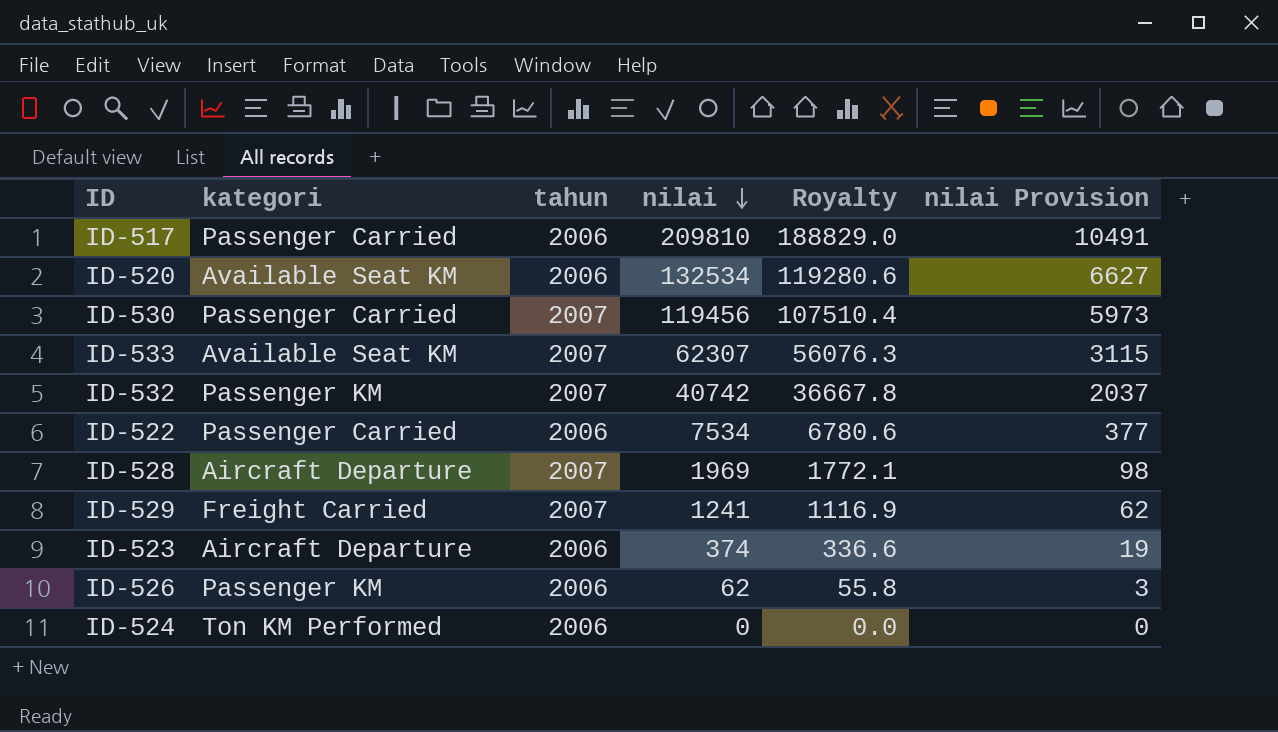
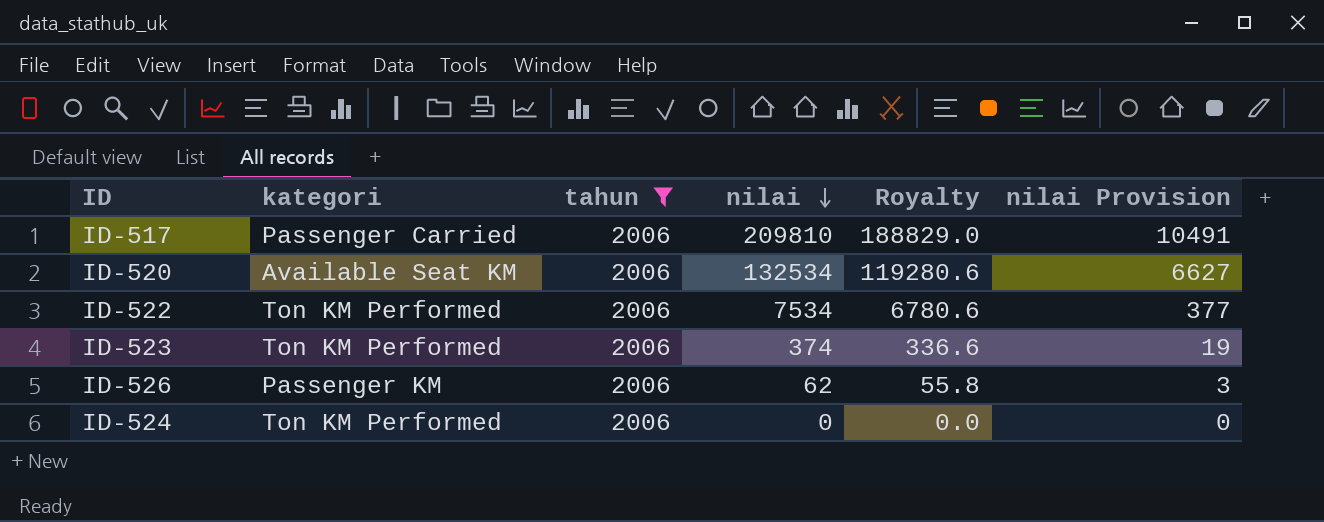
filter: none -> tahun = 2006
ID-522 | kategori: Passenger Carried -> Ton KM Performed
ID-523 | kategori: Aircraft Departure -> Ton KM Performed

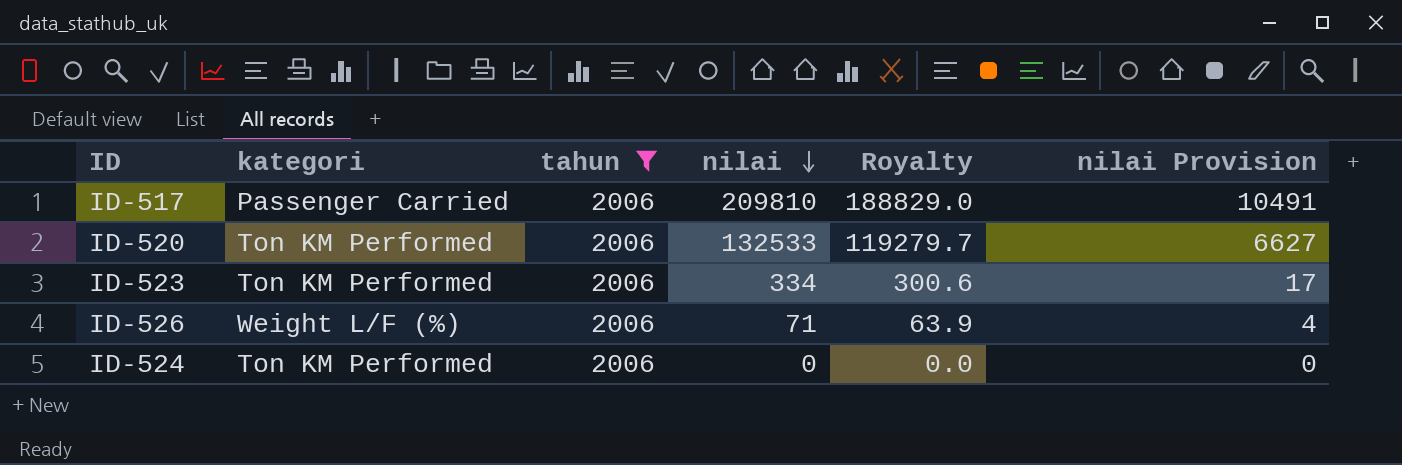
row ID-522: Ton KM Performed | 2006 | 7534 | 6780.6 | 377 -> none
ID-520 | kategori: Available Seat KM -> Ton KM Performed
ID-520 | nilai: 132534 -> 132533
ID-520 | Royalty: 119280.6 -> 119279.7
ID-523 | nilai: 374 -> 334
ID-523 | Royalty: 336.6 -> 300.6
ID-523 | nilai Provision: 19 -> 17
ID-526 | kategori: Passenger KM -> Weight L/F (%)
ID-526 | nilai: 62 -> 71
ID-526 | Royalty: 55.8 -> 63.9
ID-526 | nilai Provision: 3 -> 4

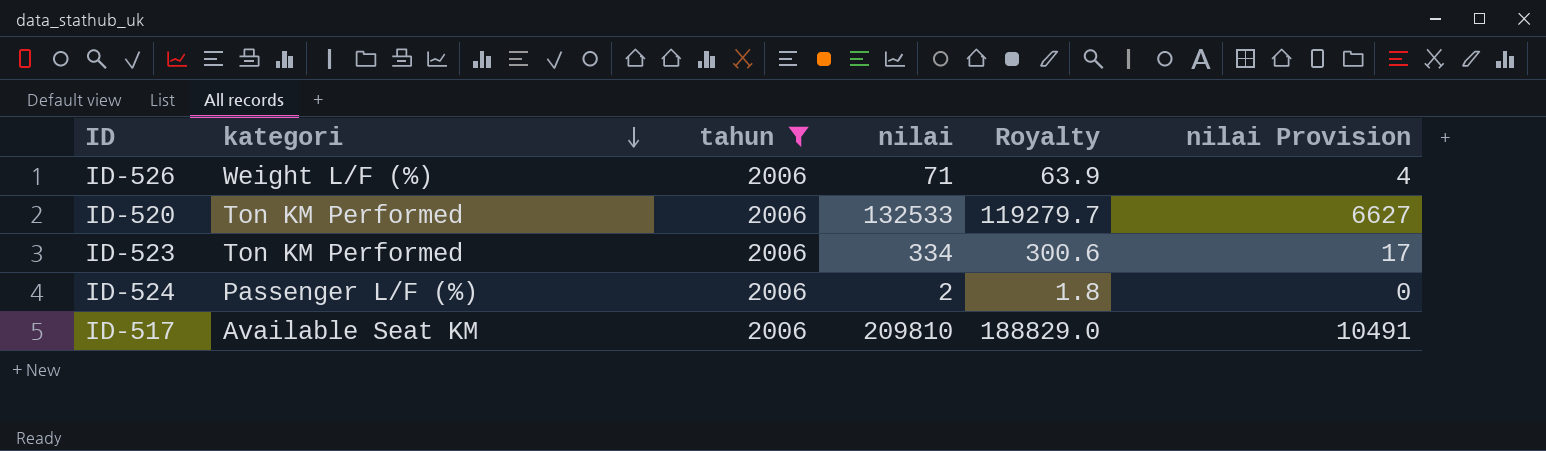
row order: nilai descending -> kategori descending
ID-524 | kategori: Ton KM Performed -> Passenger L/F (%)
ID-524 | nilai: 0 -> 2
ID-524 | Royalty: 0.0 -> 1.8
ID-517 | kategori: Passenger Carried -> Available Seat KM

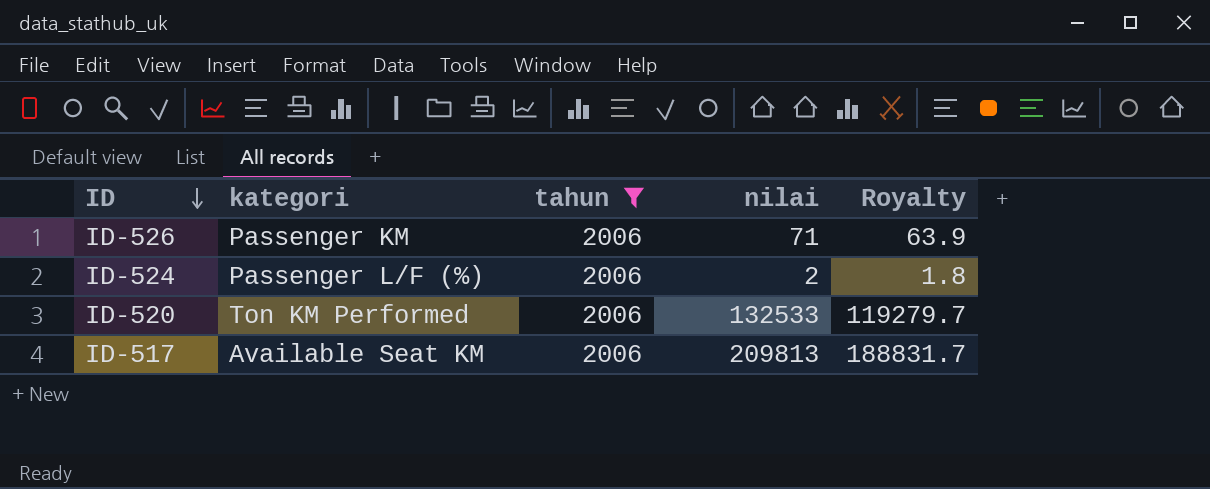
row order: kategori descending -> ID descending
column nilai Provision | formula: [nilai] * 0.05 -> none
row ID-523: Ton KM Performed | 2006 | 334 | 300.6 | 17 -> none
ID-526 | kategori: Weight L/F (%) -> Passenger KM
ID-517 | nilai: 209810 -> 209813
ID-517 | Royalty: 188829.0 -> 188831.7

